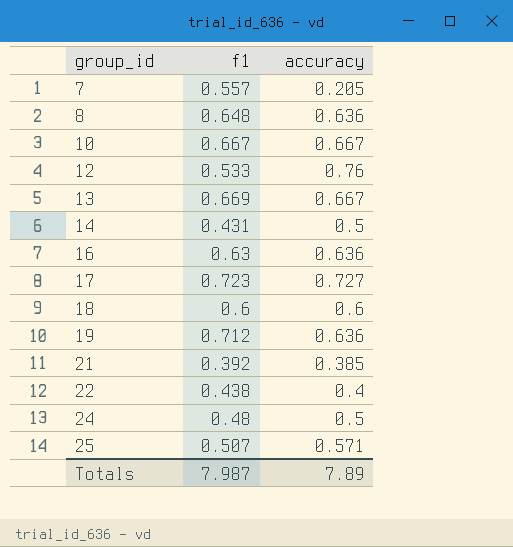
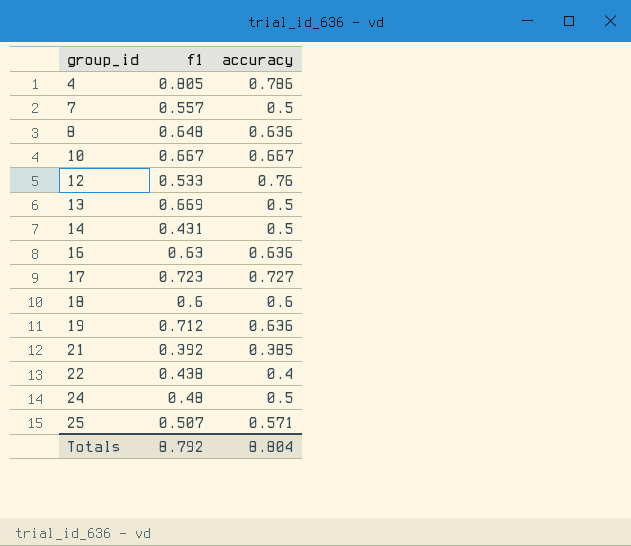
row 4: none -> 0.805 | 0.786
7 | accuracy: 0.205 -> 0.5
13 | accuracy: 0.667 -> 0.5
Totals | f1: 7.987 -> 8.792
Totals | accuracy: 7.89 -> 8.804

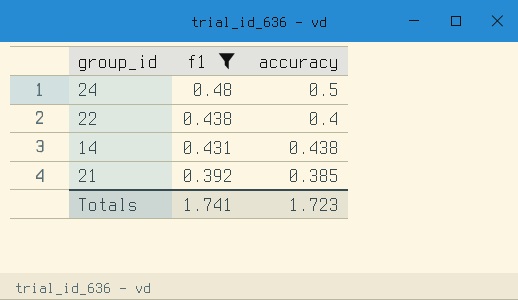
filter: none -> f1 <= 0.48
row order: group_id ascending -> f1 descending
14 | accuracy: 0.5 -> 0.438
Totals | f1: 8.792 -> 1.741
Totals | accuracy: 8.804 -> 1.723

